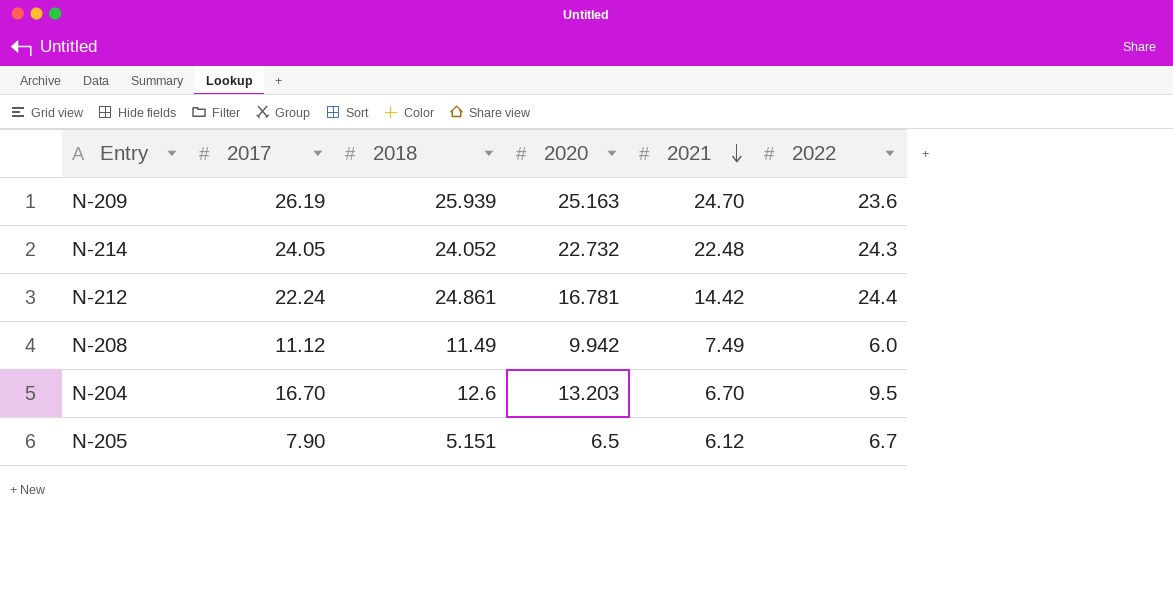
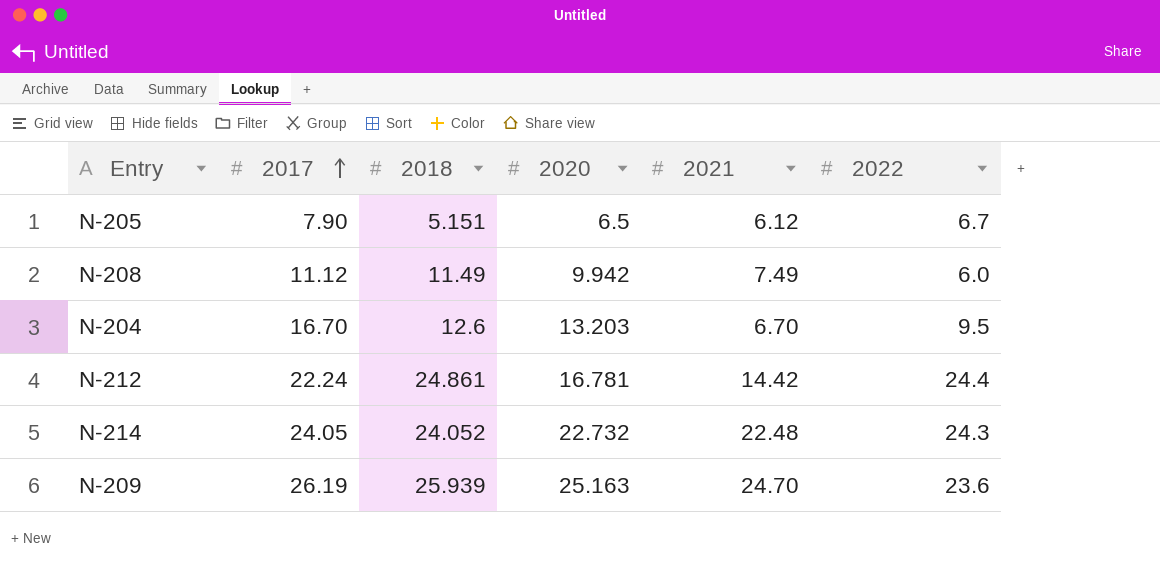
row order: 2021 descending -> 2017 ascending

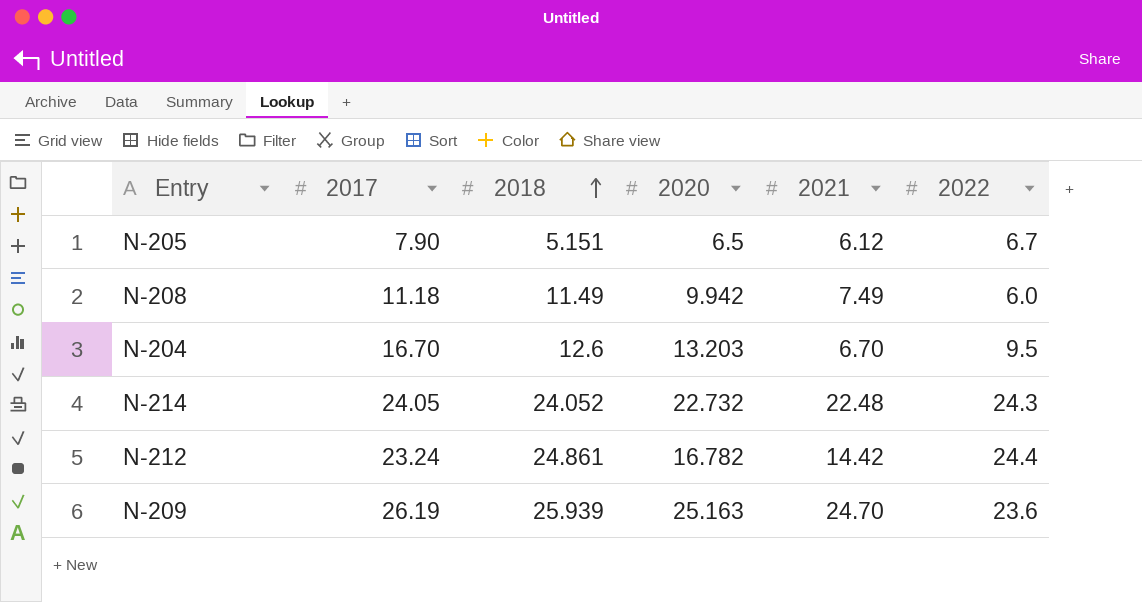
row order: 2017 ascending -> 2018 ascending
N-208 | 2017: 11.12 -> 11.18
N-212 | 2017: 22.24 -> 23.24
N-212 | 2020: 16.781 -> 16.782

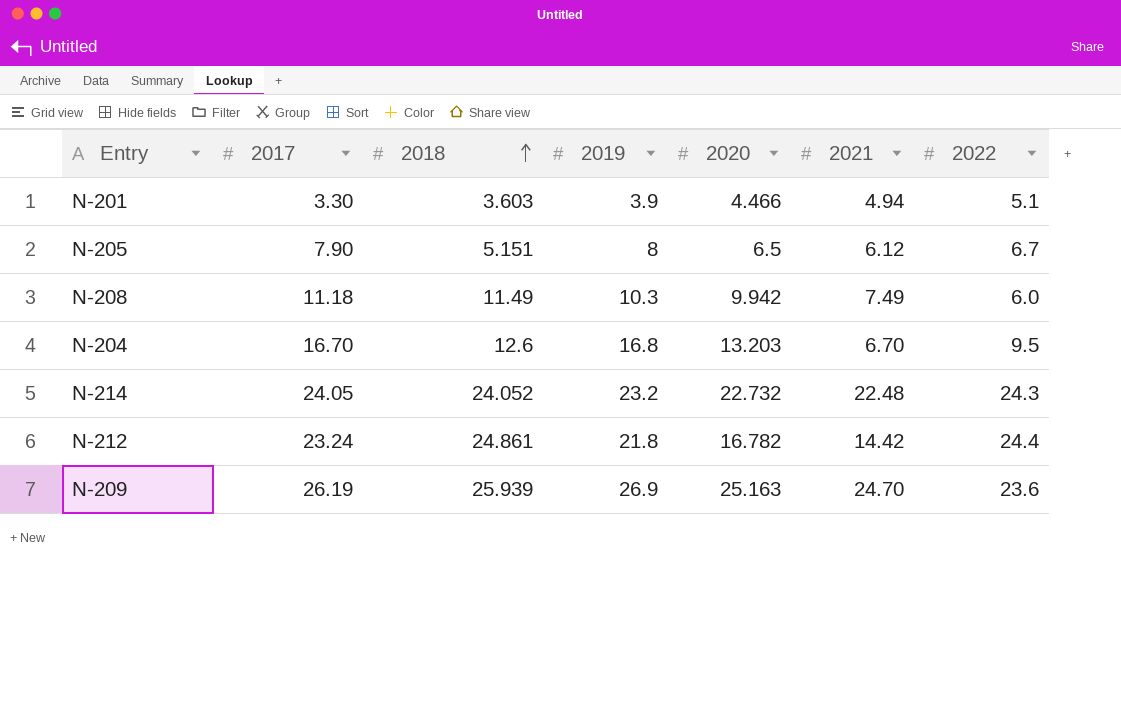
column 2019 | position: none -> 4
row N-201: none -> 3.30 | 3.603 | 3.9 | 4.466 | 4.94 | 5.1

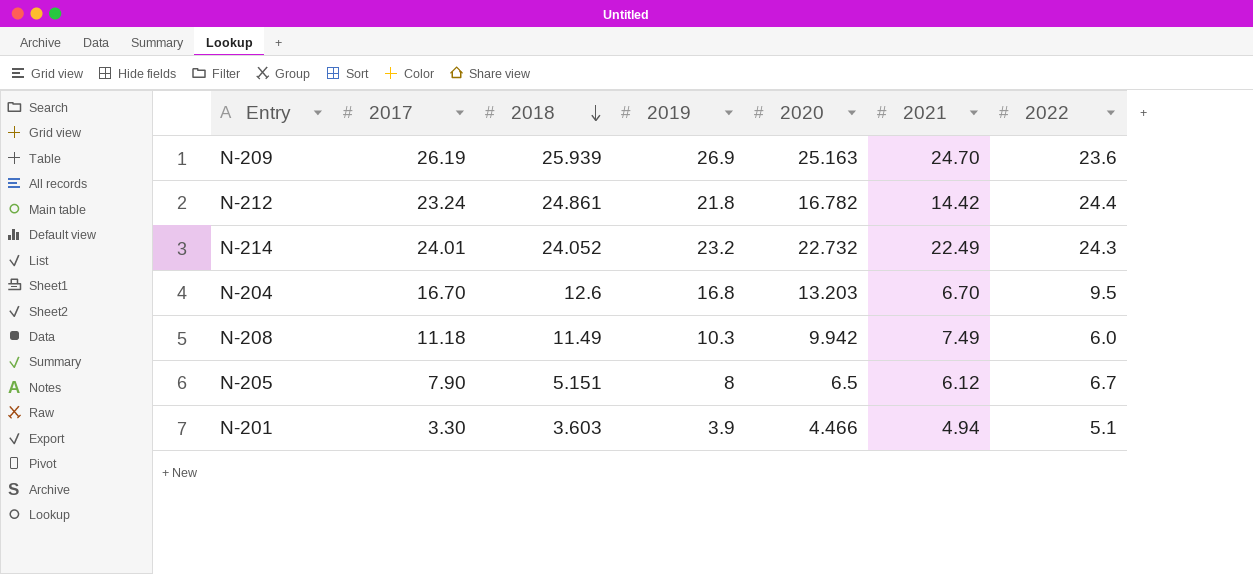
row order: 2018 ascending -> 2018 descending
N-214 | 2017: 24.05 -> 24.01
N-214 | 2021: 22.48 -> 22.49

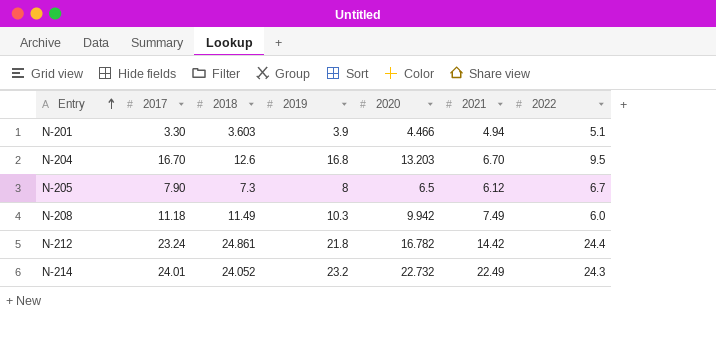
row order: 2018 descending -> Entry ascending
row N-209: 26.19 | 25.939 | 26.9 | 25.163 | 24.70 | 23.6 -> none
N-205 | 2018: 5.151 -> 7.3

